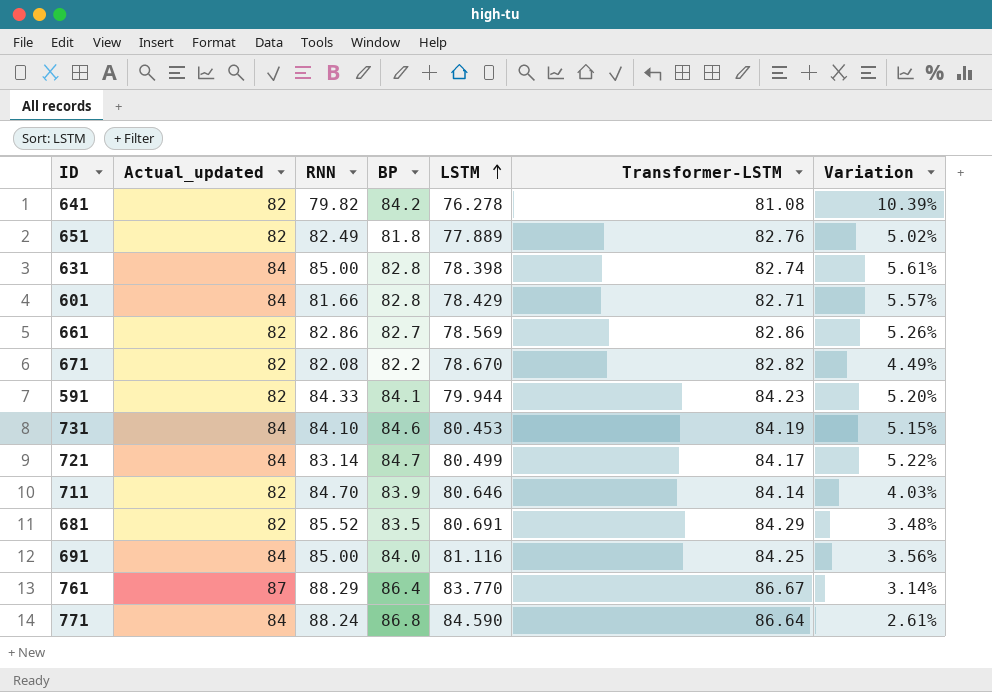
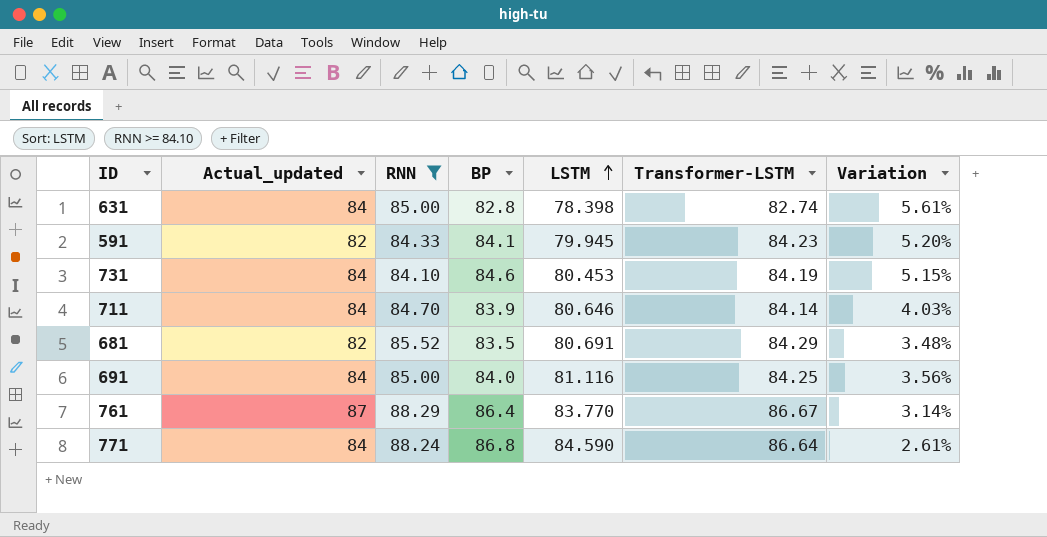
filter: none -> RNN >= 84.10
591 | LSTM: 79.944 -> 79.945
711 | Actual_updated: 82 -> 84

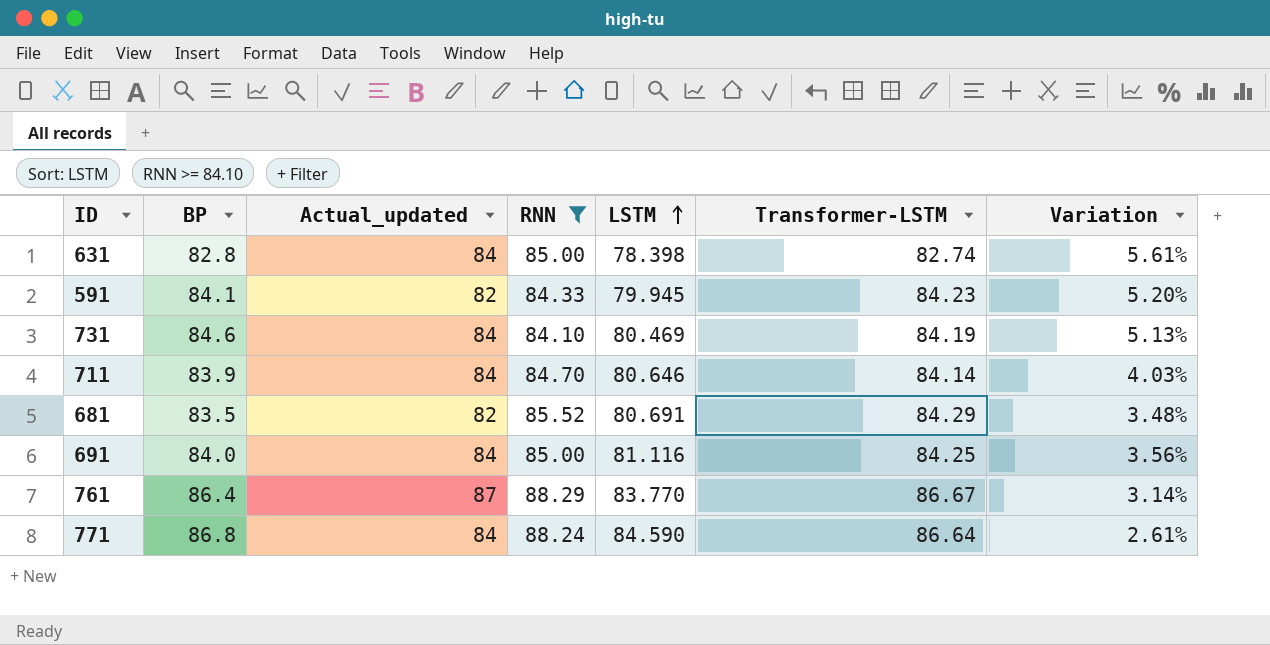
column BP | position: 4 -> 2
731 | LSTM: 80.453 -> 80.469
731 | Variation: 5.15% -> 5.13%

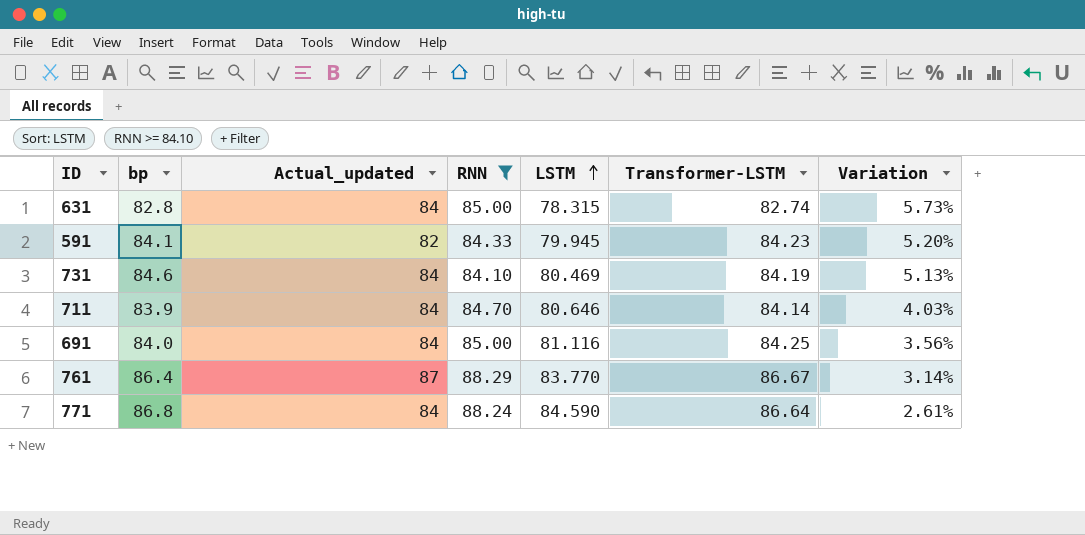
column name: BP -> bp
row 681: 83.5 | 82 | 85.52 | 80.691 | 84.29 | 3.48% -> none
631 | LSTM: 78.398 -> 78.315
631 | Variation: 5.61% -> 5.73%

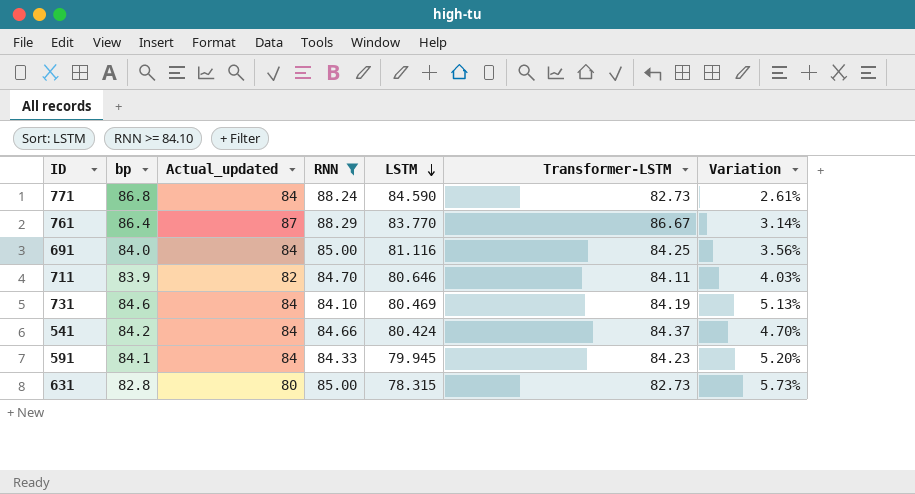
row order: LSTM ascending -> LSTM descending
771 | Transformer-LSTM: 86.64 -> 82.73
711 | Actual_updated: 84 -> 82
711 | Transformer-LSTM: 84.14 -> 84.11
row 541: none -> 84.2 | 84 | 84.66 | 80.424 | 84.37 | 4.70%
591 | Actual_updated: 82 -> 84
631 | Actual_updated: 84 -> 80
631 | Transformer-LSTM: 82.74 -> 82.73

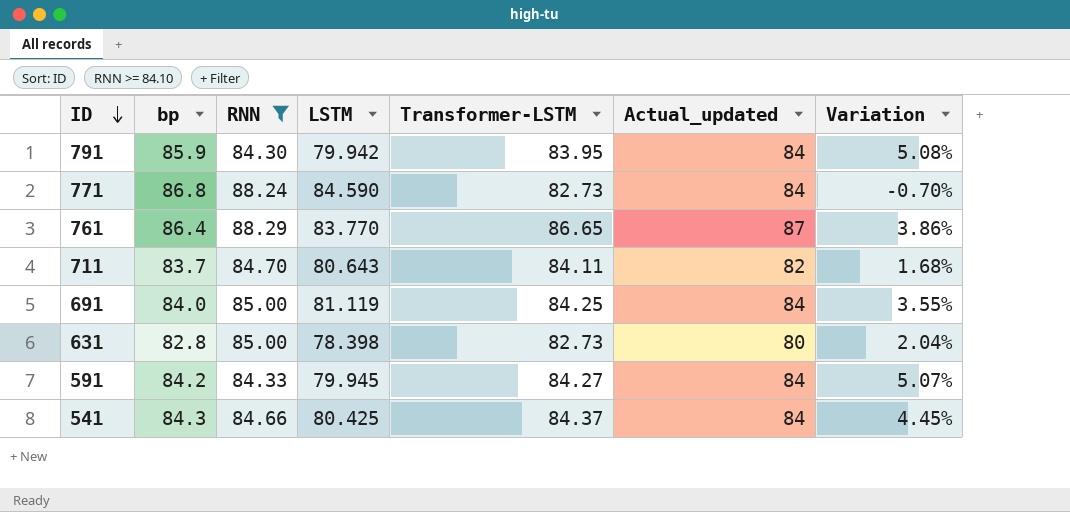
row order: LSTM descending -> ID descending
column Actual_updated | position: 3 -> 6
column Variation | formula: ([bp] - [LSTM]) / [LSTM] -> ([Actual_updated] - [LSTM]) / [LSTM]
row 731: 84.6 | 84 | 84.10 | 80.469 | 84.19 | 5.13% -> none
row 791: none -> 85.9 | 84.30 | 79.942 | 83.95 | 84 | 5.08%
761 | Transformer-LSTM: 86.67 -> 86.65
711 | bp: 83.9 -> 83.7
711 | LSTM: 80.646 -> 80.643
691 | LSTM: 81.116 -> 81.119
631 | LSTM: 78.315 -> 78.398
591 | bp: 84.1 -> 84.2
591 | Transformer-LSTM: 84.23 -> 84.27
541 | bp: 84.2 -> 84.3
541 | LSTM: 80.424 -> 80.425

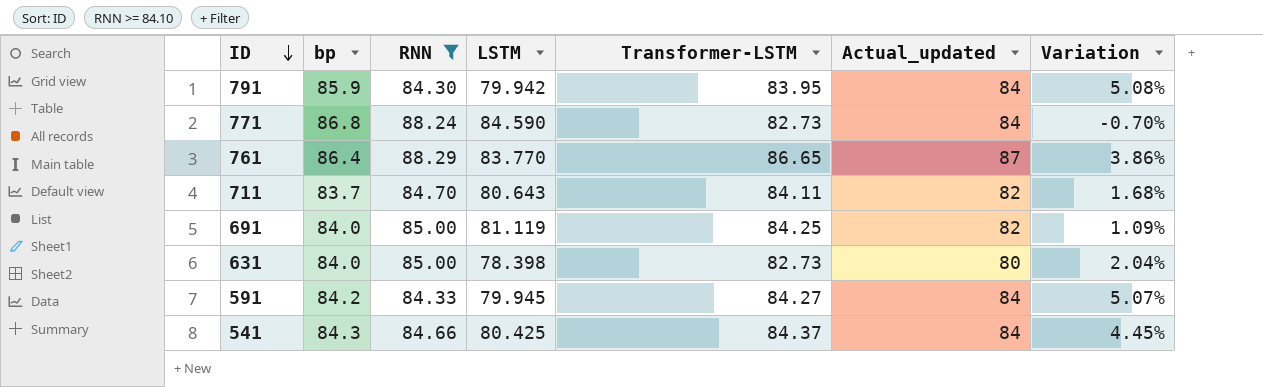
691 | Actual_updated: 84 -> 82
691 | Variation: 3.55% -> 1.09%
631 | bp: 82.8 -> 84.0

